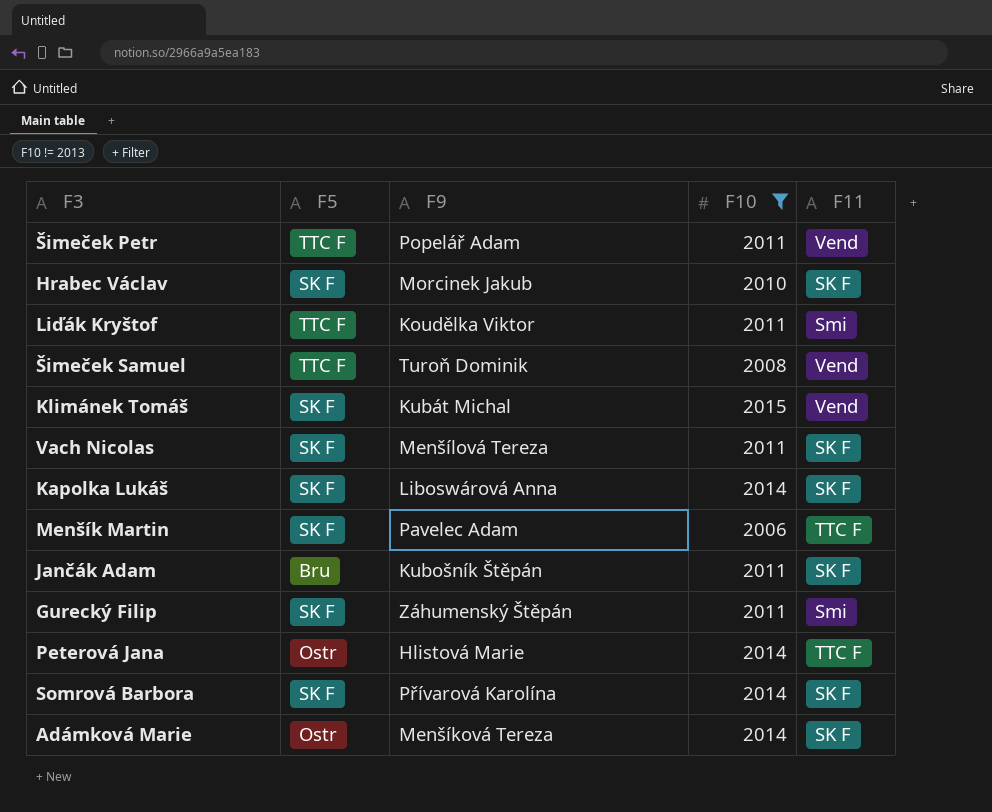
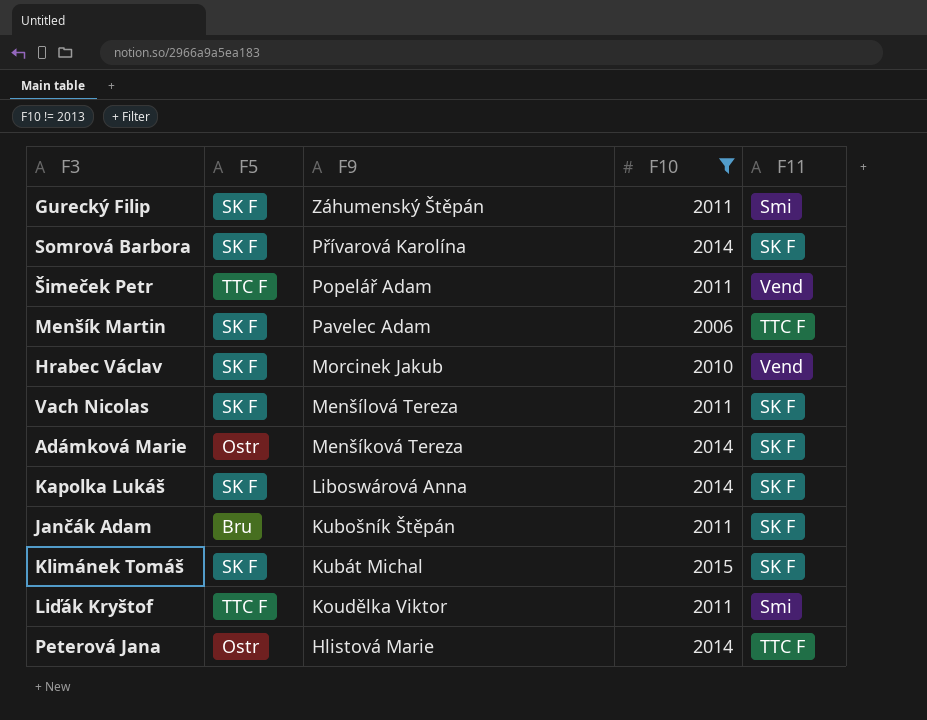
row order: none -> F9 descending
row Šimeček Samuel: TTC F | Turoň Dominik | 2008 | Vend -> none
Hrabec Václav | F11: SK F -> Vend
Klimánek Tomáš | F11: Vend -> SK F

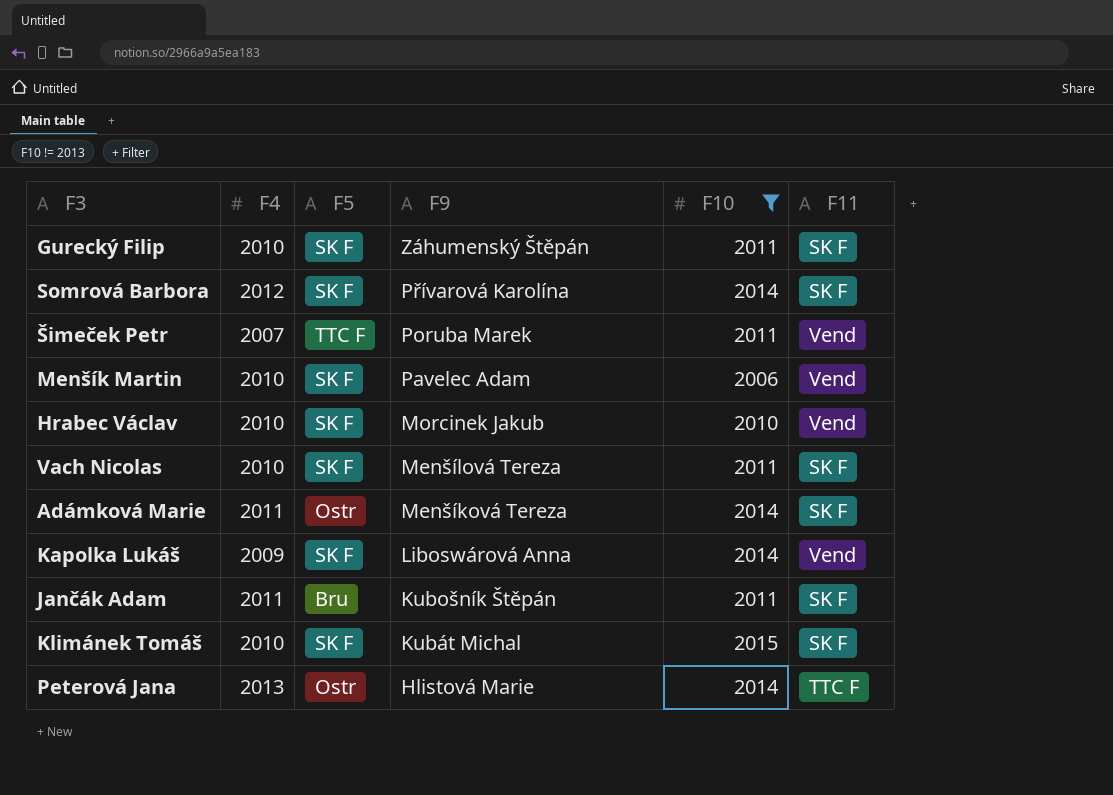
column F4 | position: none -> 2
row Liďák Kryštof: TTC F | Koudělka Viktor | 2011 | Smi -> none
Gurecký Filip | F11: Smi -> SK F
Šimeček Petr | F9: Popelář Adam -> Poruba Marek
Menšík Martin | F11: TTC F -> Vend
Kapolka Lukáš | F11: SK F -> Vend

